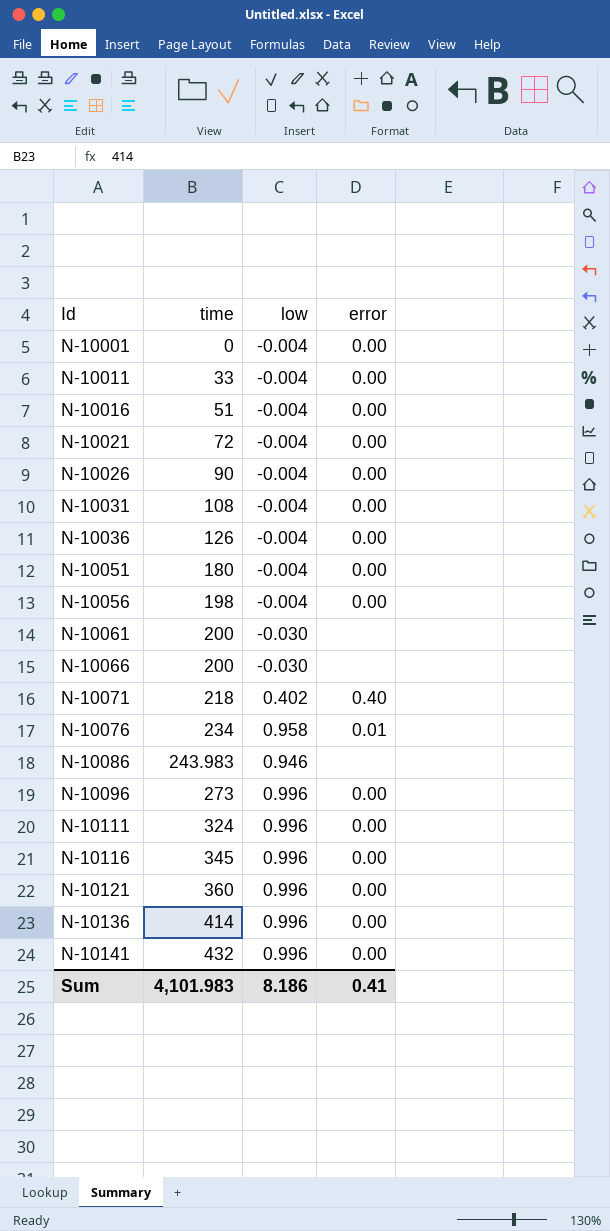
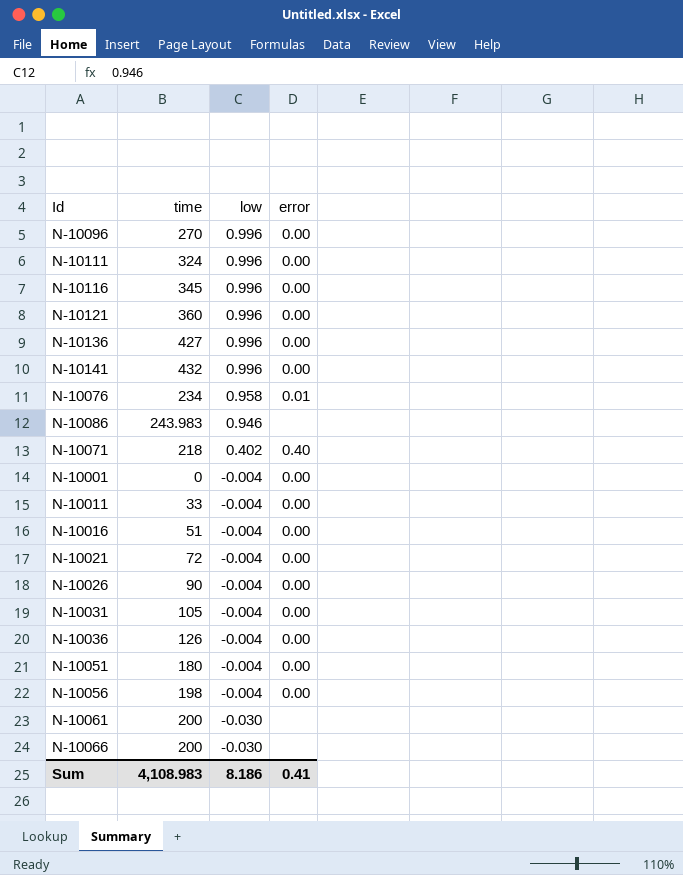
row order: Id ascending -> low descending
N-10096 | time: 273 -> 270
N-10136 | time: 414 -> 427
N-10031 | time: 108 -> 105
Sum | time: 4,101.983 -> 4,108.983

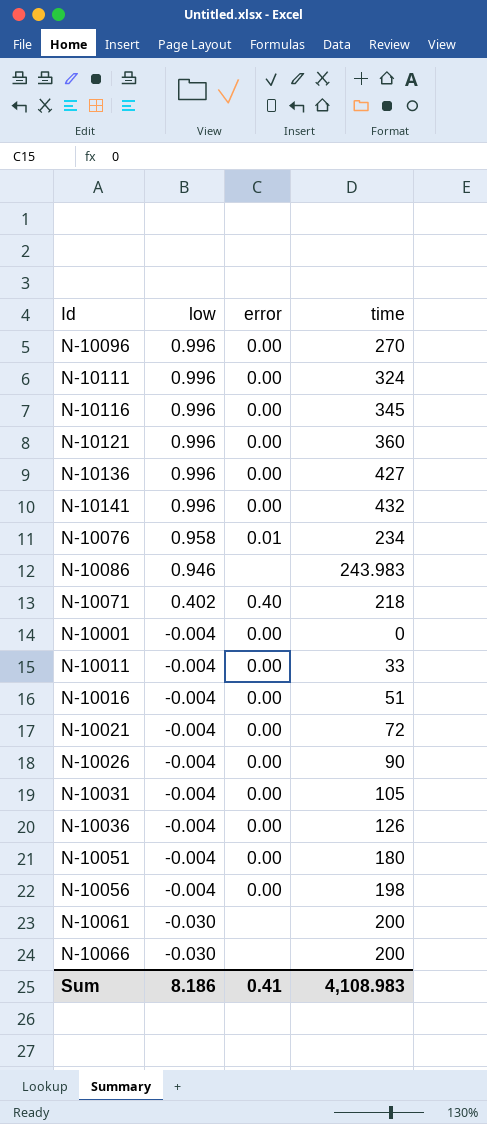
column time | position: 2 -> 4

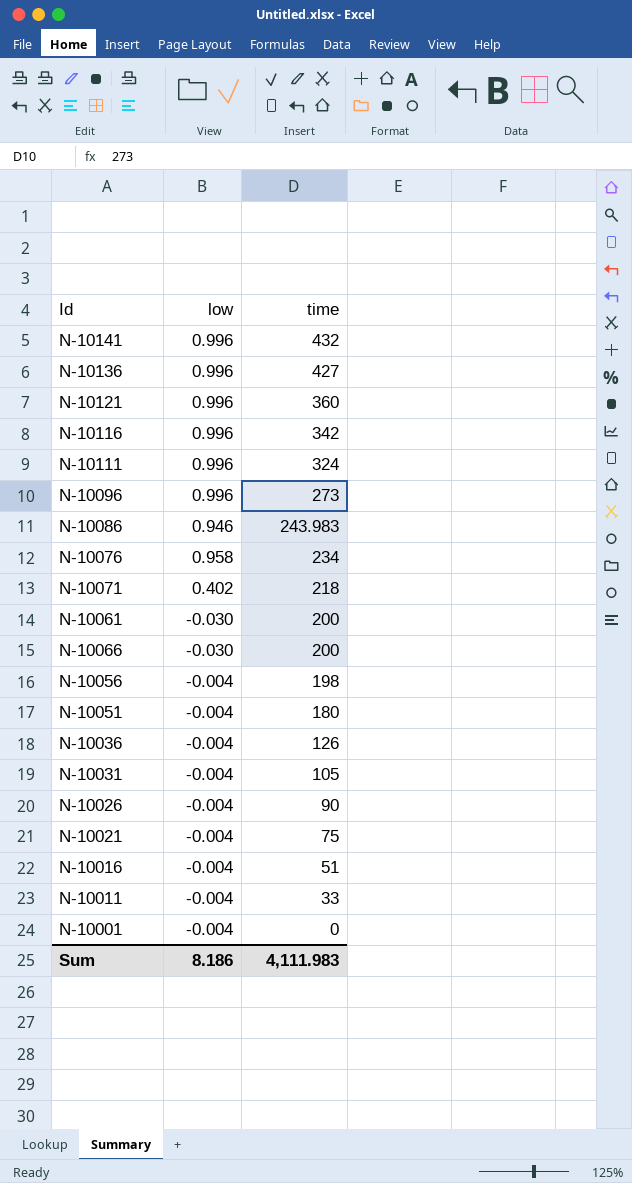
row order: low descending -> time descending
column error | position: 3 -> none
N-10116 | time: 345 -> 342
N-10096 | time: 270 -> 273
N-10021 | time: 72 -> 75
Sum | time: 4,108.983 -> 4,111.983

